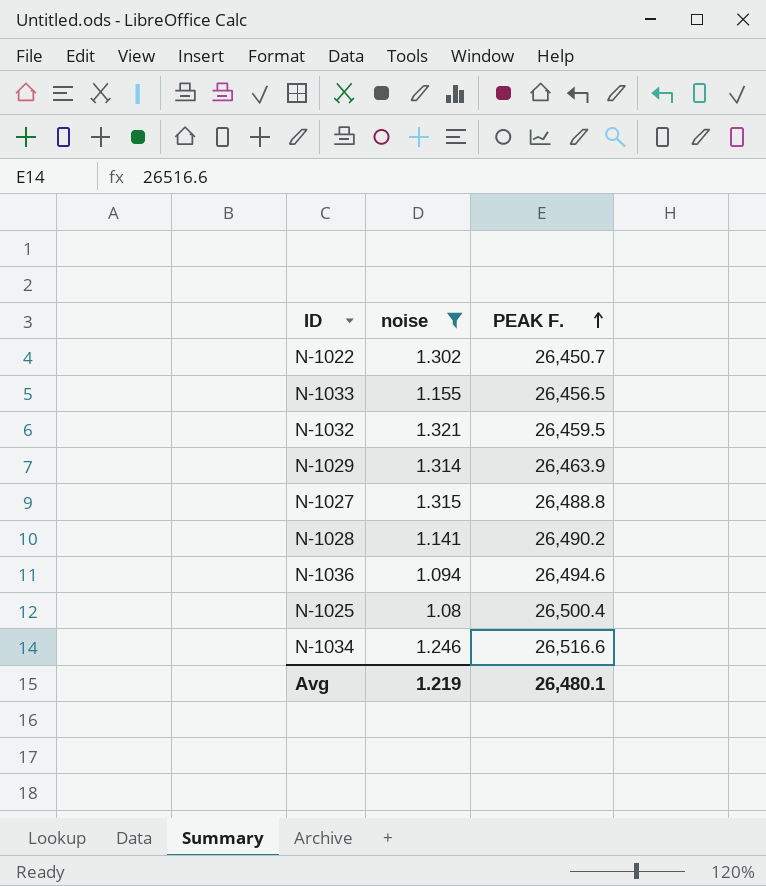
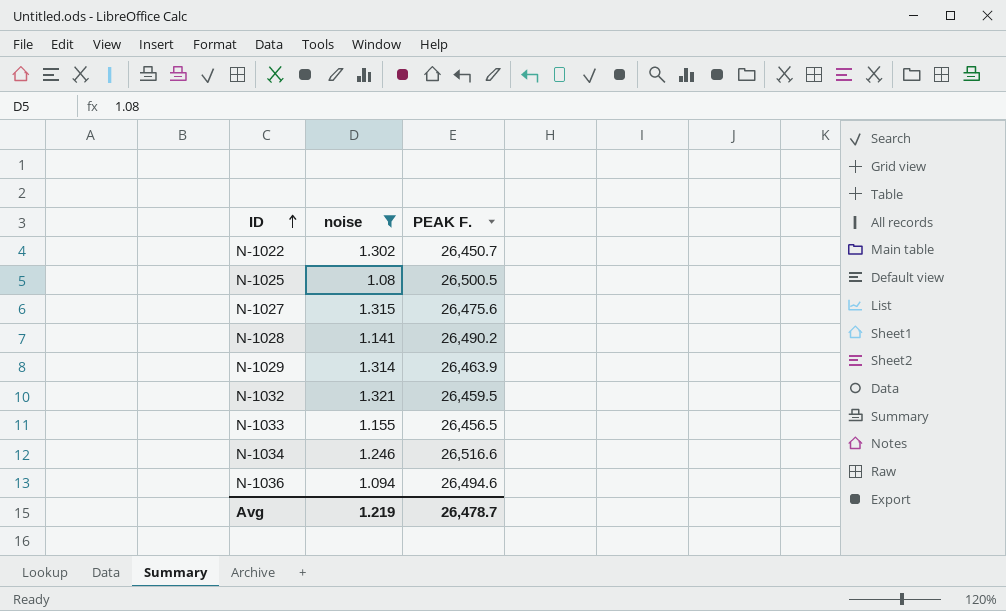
row order: PEAK F. ascending -> ID ascending
N-1025 | PEAK F.: 26,500.4 -> 26,500.5
N-1027 | PEAK F.: 26,488.8 -> 26,475.6
Avg | PEAK F.: 26,480.1 -> 26,478.7

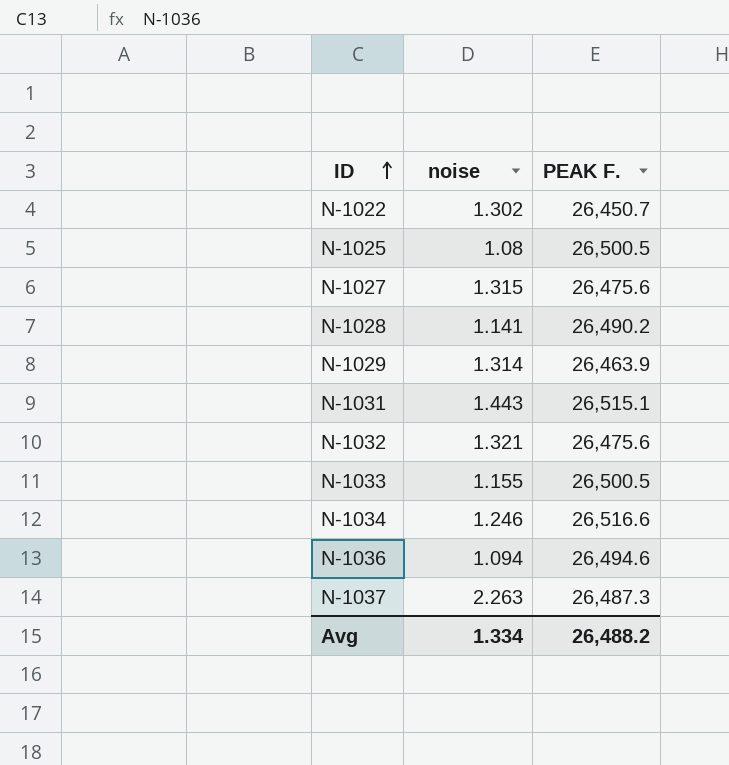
filter: noise <= 1.321 -> none
N-1032 | PEAK F.: 26,459.5 -> 26,475.6
N-1033 | PEAK F.: 26,456.5 -> 26,500.5
Avg | noise: 1.219 -> 1.334
Avg | PEAK F.: 26,478.7 -> 26,488.2

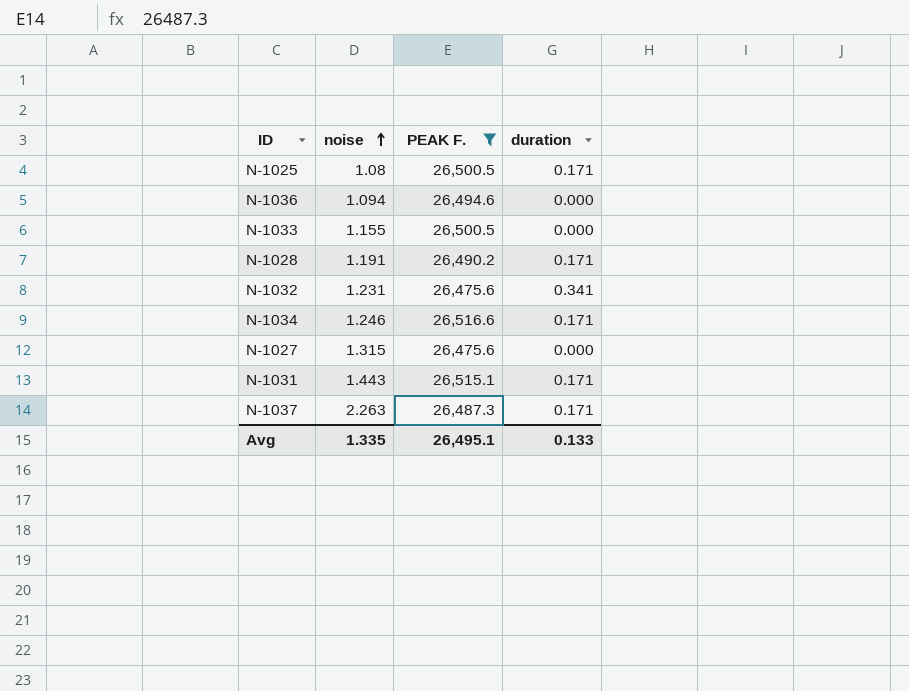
filter: none -> PEAK F. >= 26,475.6
row order: ID ascending -> noise ascending
column duration | position: none -> 4
N-1028 | noise: 1.141 -> 1.191
N-1032 | noise: 1.321 -> 1.231
Avg | noise: 1.334 -> 1.335
Avg | PEAK F.: 26,488.2 -> 26,495.1

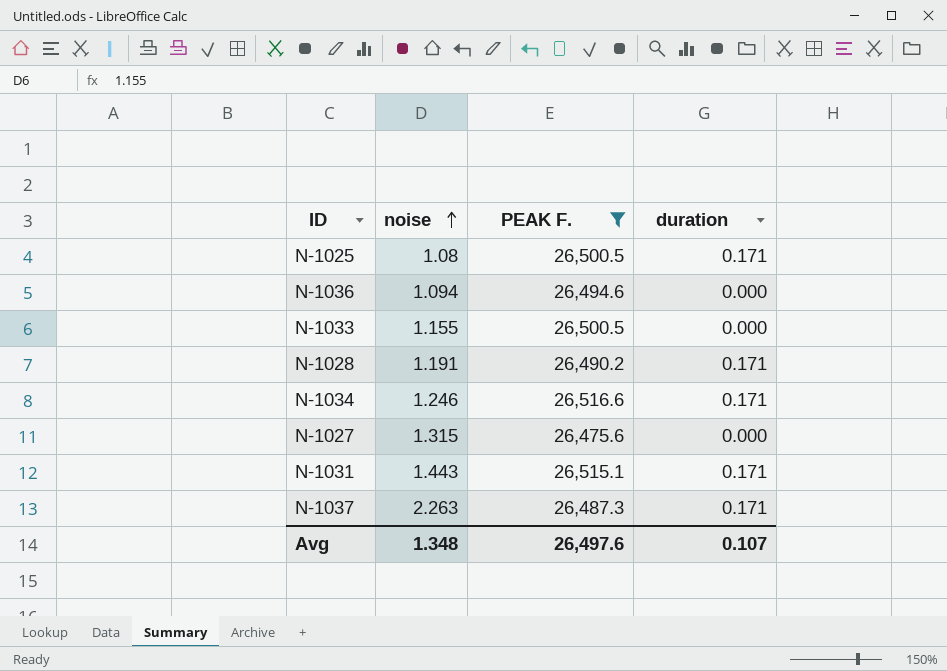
row N-1032: 1.231 | 26,475.6 | 0.341 -> none
Avg | noise: 1.335 -> 1.348
Avg | PEAK F.: 26,495.1 -> 26,497.6
Avg | duration: 0.133 -> 0.107

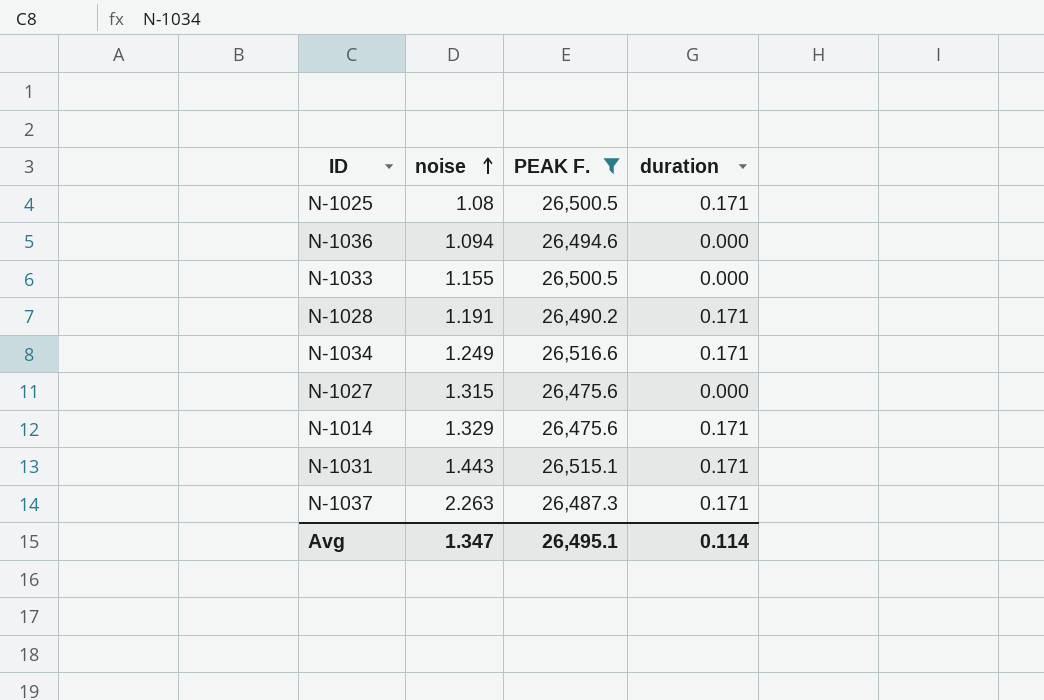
N-1034 | noise: 1.246 -> 1.249
row N-1014: none -> 1.329 | 26,475.6 | 0.171
Avg | noise: 1.348 -> 1.347
Avg | PEAK F.: 26,497.6 -> 26,495.1
Avg | duration: 0.107 -> 0.114

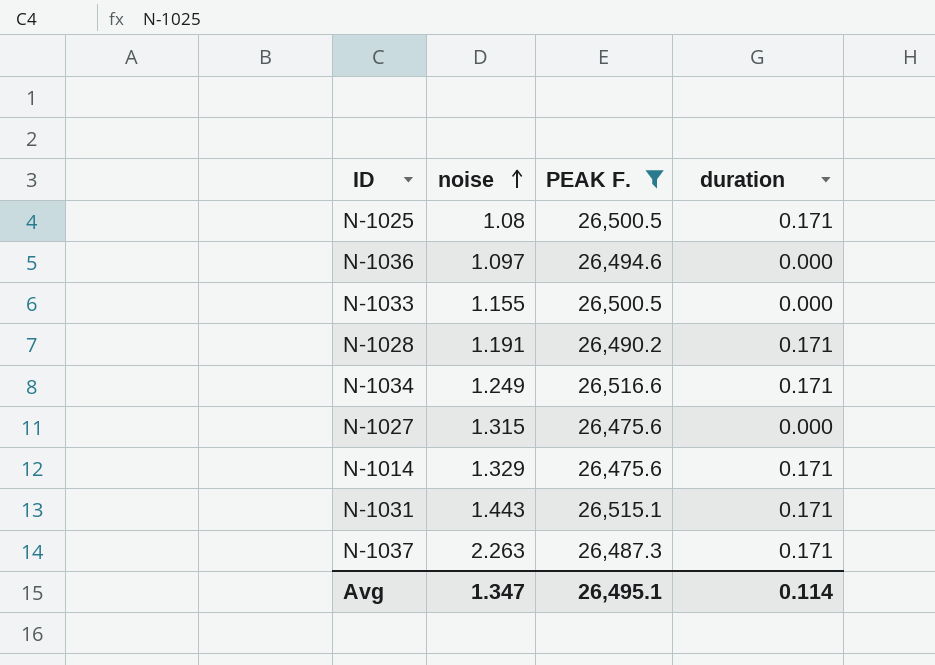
N-1036 | noise: 1.094 -> 1.097

